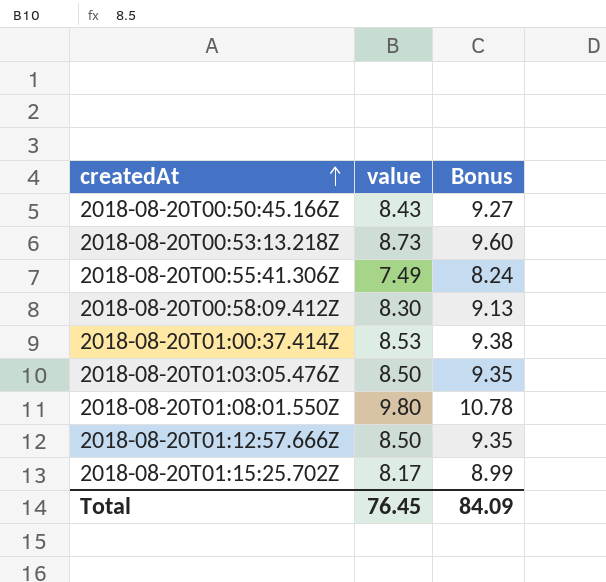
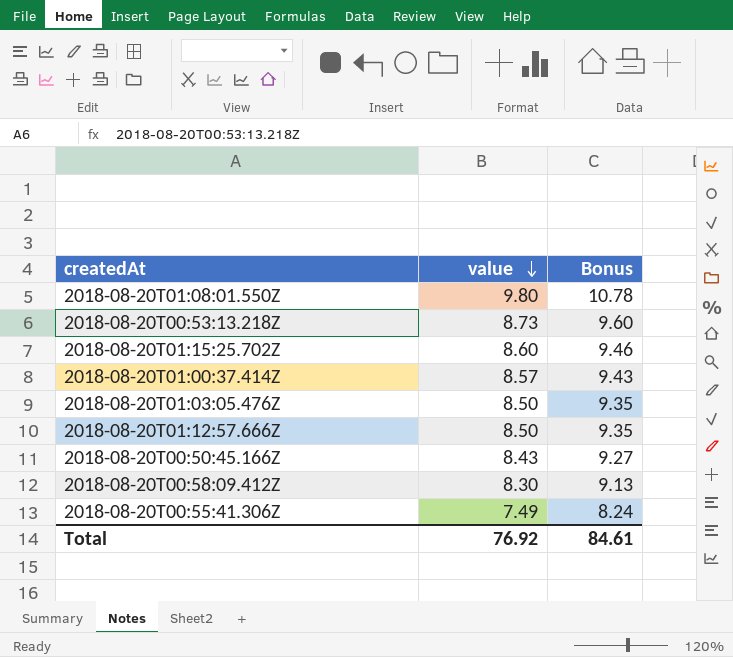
row order: createdAt ascending -> value descending
2018-08-20T01:15:25.702Z | value: 8.17 -> 8.60
2018-08-20T01:15:25.702Z | Bonus: 8.99 -> 9.46
2018-08-20T01:00:37.414Z | value: 8.53 -> 8.57
2018-08-20T01:00:37.414Z | Bonus: 9.38 -> 9.43
Total | value: 76.45 -> 76.92
Total | Bonus: 84.09 -> 84.61

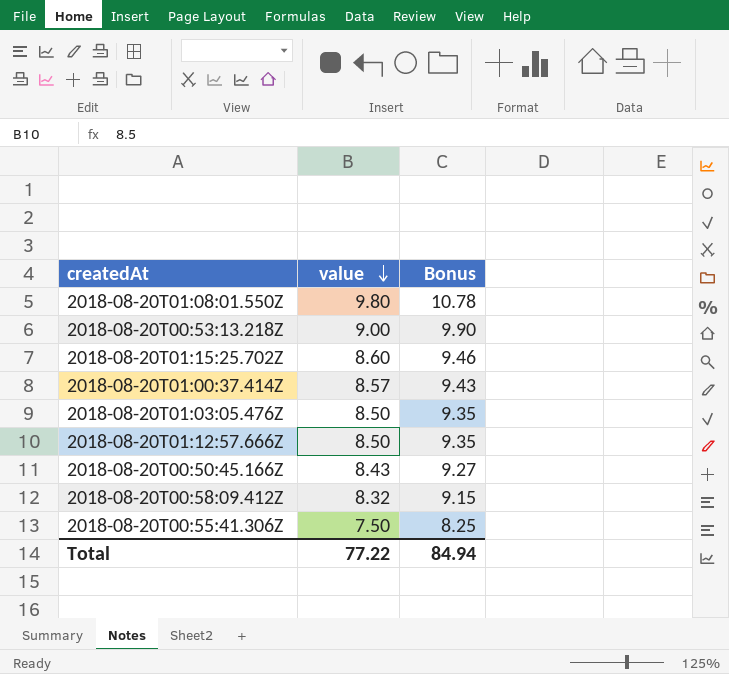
2018-08-20T00:53:13.218Z | value: 8.73 -> 9.00
2018-08-20T00:53:13.218Z | Bonus: 9.60 -> 9.90
2018-08-20T00:58:09.412Z | value: 8.30 -> 8.32
2018-08-20T00:58:09.412Z | Bonus: 9.13 -> 9.15
2018-08-20T00:55:41.306Z | value: 7.49 -> 7.50
2018-08-20T00:55:41.306Z | Bonus: 8.24 -> 8.25
Total | value: 76.92 -> 77.22
Total | Bonus: 84.61 -> 84.94

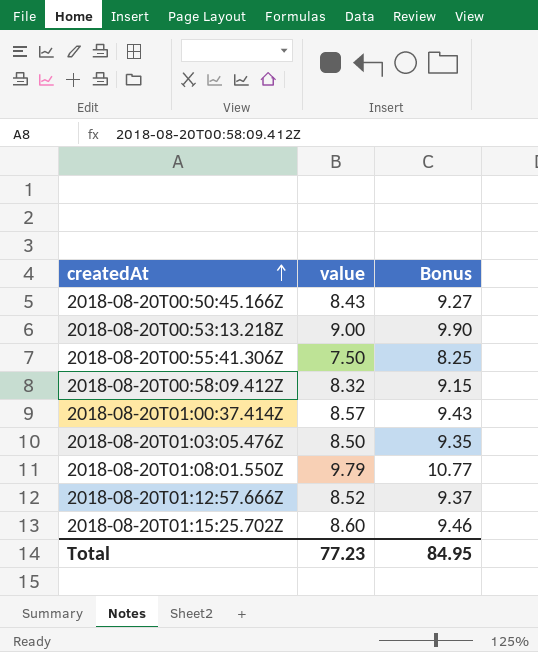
row order: value descending -> createdAt ascending
2018-08-20T01:08:01.550Z | value: 9.80 -> 9.79
2018-08-20T01:08:01.550Z | Bonus: 10.78 -> 10.77
2018-08-20T01:12:57.666Z | value: 8.50 -> 8.52
2018-08-20T01:12:57.666Z | Bonus: 9.35 -> 9.37
Total | value: 77.22 -> 77.23
Total | Bonus: 84.94 -> 84.95

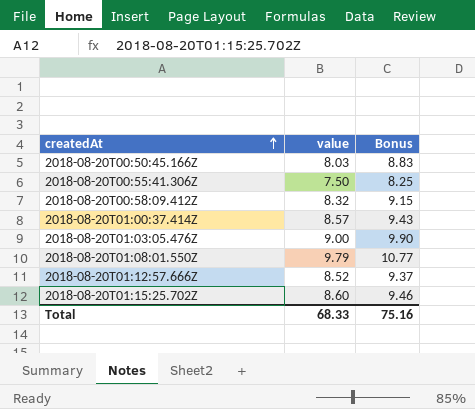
row 2018-08-20T00:53:13.218Z: 9.00 | 9.90 -> none
2018-08-20T00:50:45.166Z | value: 8.43 -> 8.03
2018-08-20T00:50:45.166Z | Bonus: 9.27 -> 8.83
2018-08-20T01:03:05.476Z | value: 8.50 -> 9.00
2018-08-20T01:03:05.476Z | Bonus: 9.35 -> 9.90
Total | value: 77.23 -> 68.33
Total | Bonus: 84.95 -> 75.16

